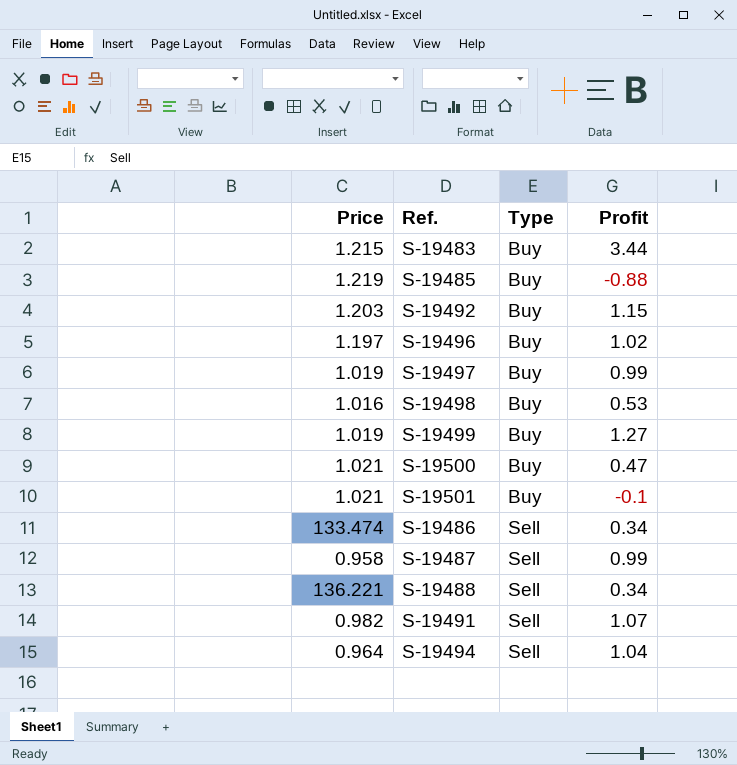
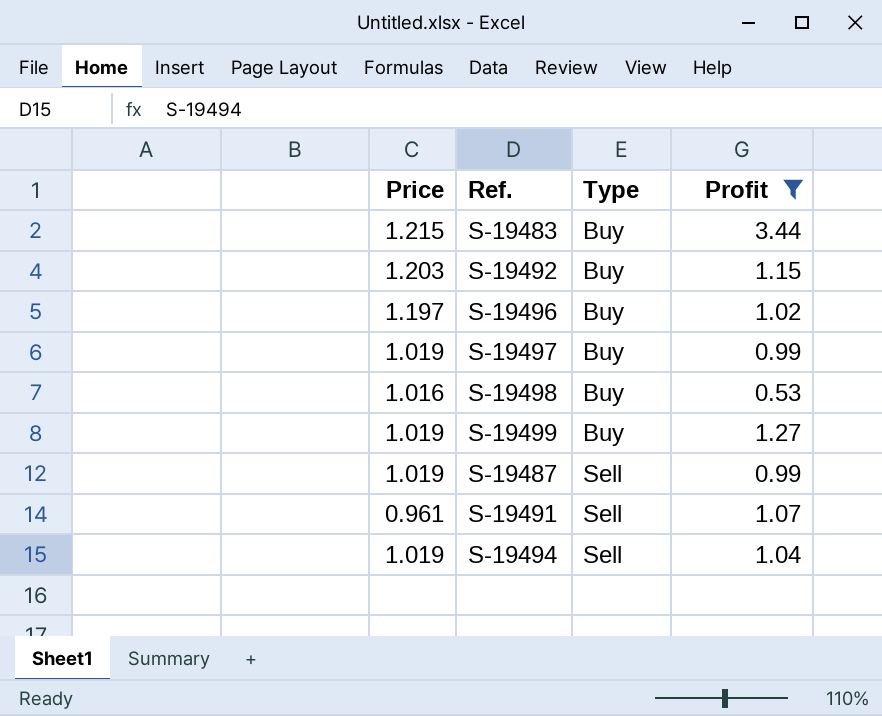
filter: none -> Profit >= 0.53
S-19487 | Price: 0.958 -> 1.019
S-19491 | Price: 0.982 -> 0.961
S-19494 | Price: 0.964 -> 1.019

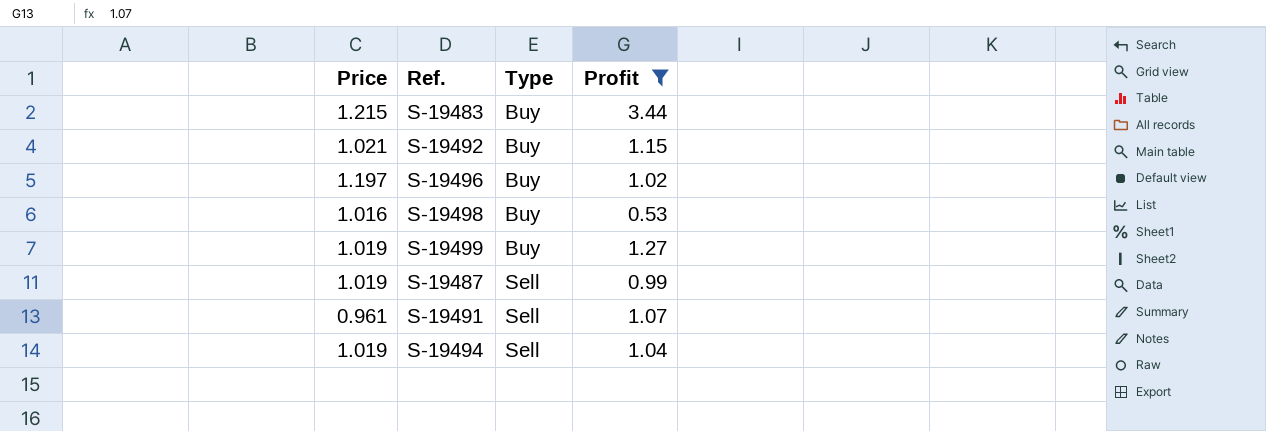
row S-19497: 1.019 | Buy | 0.99 -> none
S-19492 | Price: 1.203 -> 1.021

